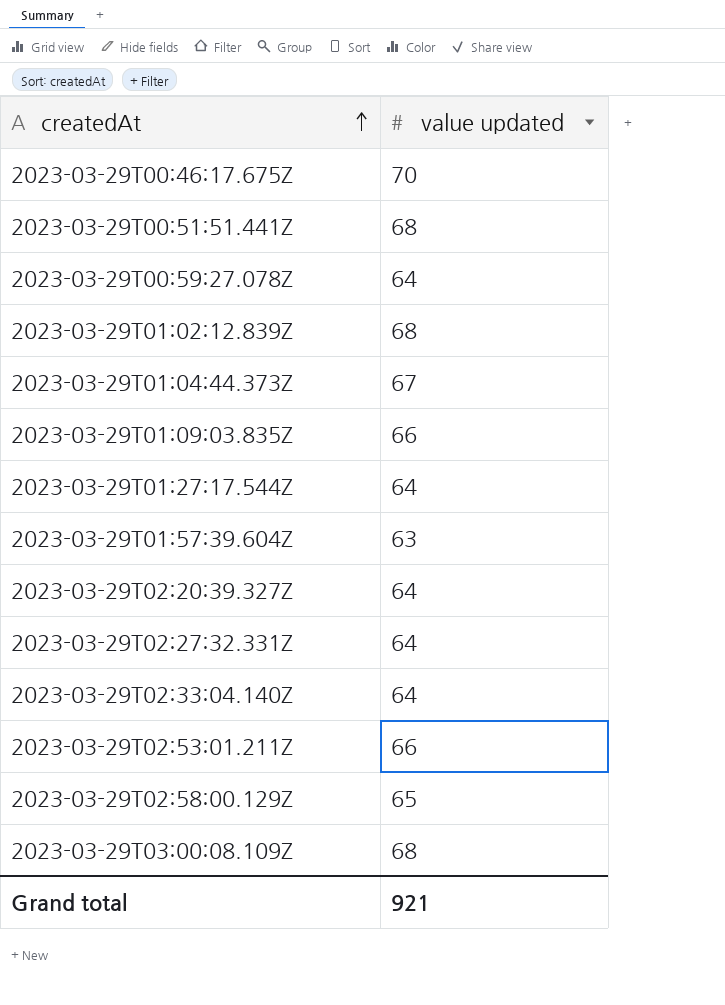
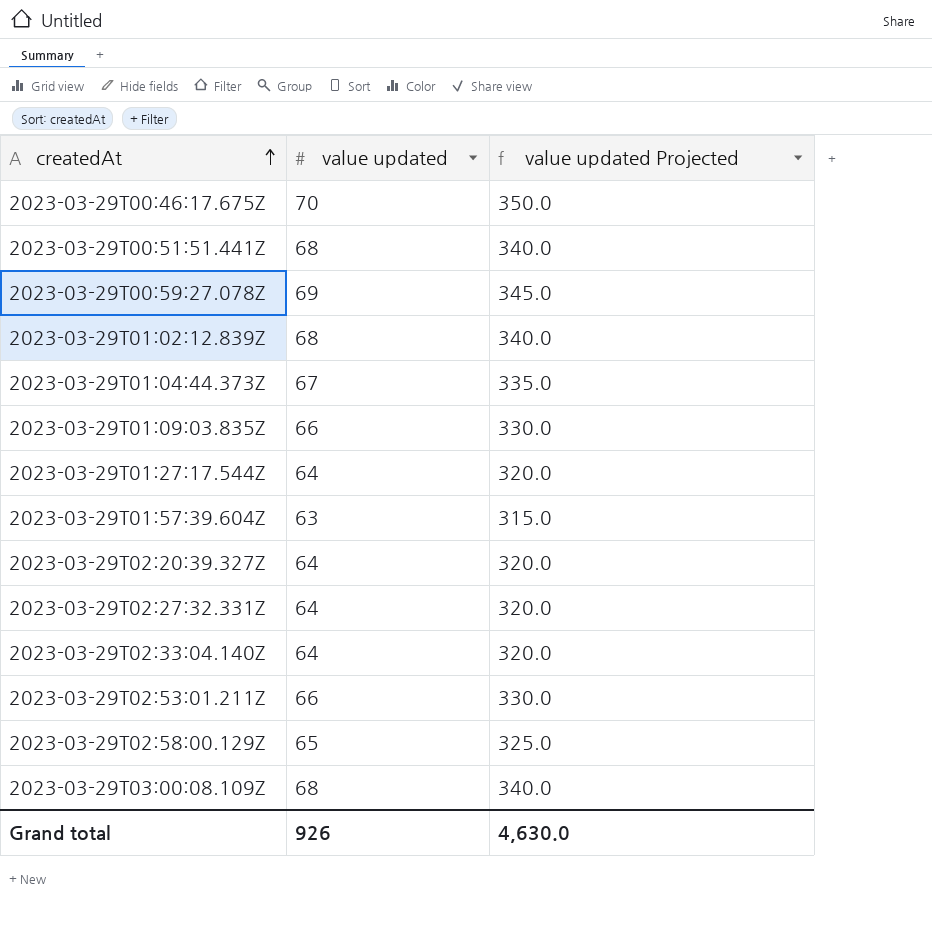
column value updated Projected | formula: none -> [value updated] * 5
2023-03-29T00:59:27.078Z | value updated: 64 -> 69
Grand total | value updated: 921 -> 926

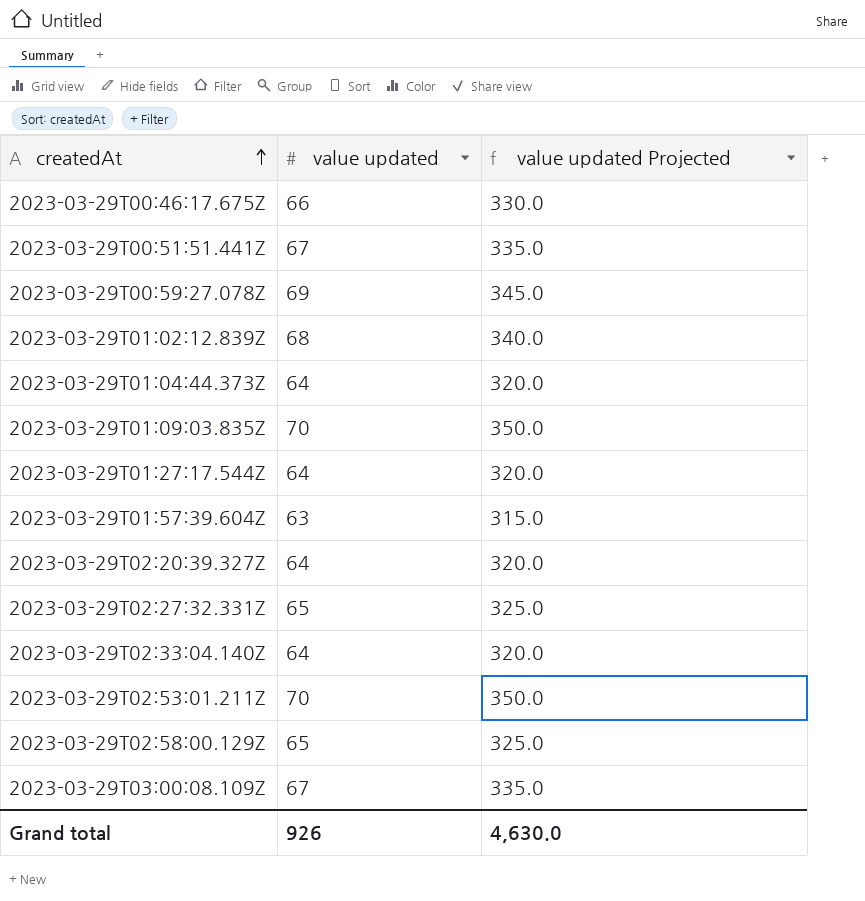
2023-03-29T00:46:17.675Z | value updated: 70 -> 66
2023-03-29T00:46:17.675Z | value updated Projected: 350.0 -> 330.0
2023-03-29T00:51:51.441Z | value updated: 68 -> 67
2023-03-29T00:51:51.441Z | value updated Projected: 340.0 -> 335.0
2023-03-29T01:04:44.373Z | value updated: 67 -> 64
2023-03-29T01:04:44.373Z | value updated Projected: 335.0 -> 320.0
2023-03-29T01:09:03.835Z | value updated: 66 -> 70
2023-03-29T01:09:03.835Z | value updated Projected: 330.0 -> 350.0
2023-03-29T02:27:32.331Z | value updated: 64 -> 65
2023-03-29T02:27:32.331Z | value updated Projected: 320.0 -> 325.0
2023-03-29T02:53:01.211Z | value updated: 66 -> 70
2023-03-29T02:53:01.211Z | value updated Projected: 330.0 -> 350.0
2023-03-29T03:00:08.109Z | value updated: 68 -> 67
2023-03-29T03:00:08.109Z | value updated Projected: 340.0 -> 335.0

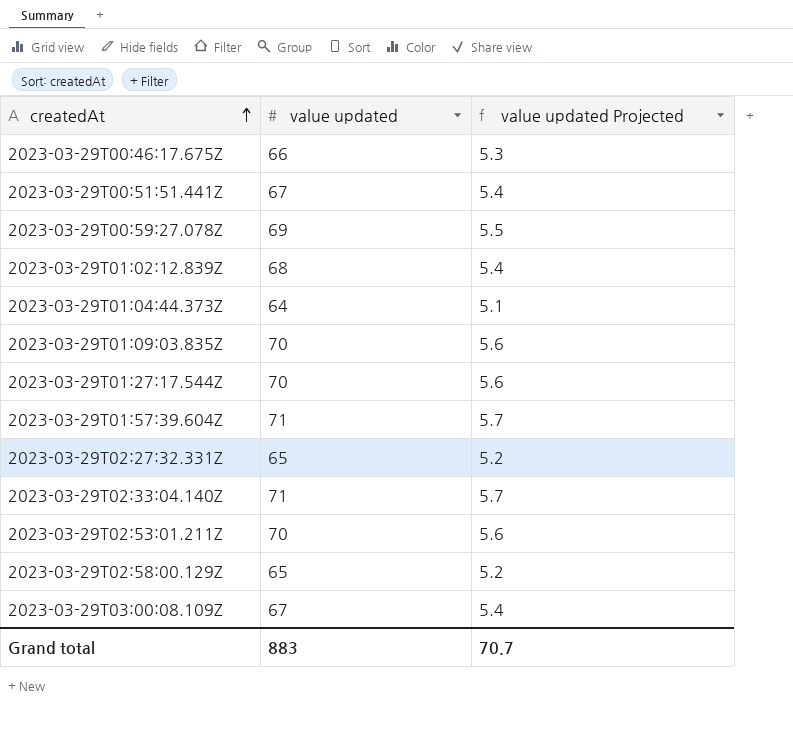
column value updated Projected | formula: [value updated] * 5 -> [value updated] * 0.08
row 2023-03-29T02:20:39.327Z: 64 | 320.0 -> none
2023-03-29T01:27:17.544Z | value updated: 64 -> 70
2023-03-29T01:57:39.604Z | value updated: 63 -> 71
2023-03-29T02:33:04.140Z | value updated: 64 -> 71
Grand total | value updated: 926 -> 883
Grand total | value updated Projected: 4,630.0 -> 70.7

